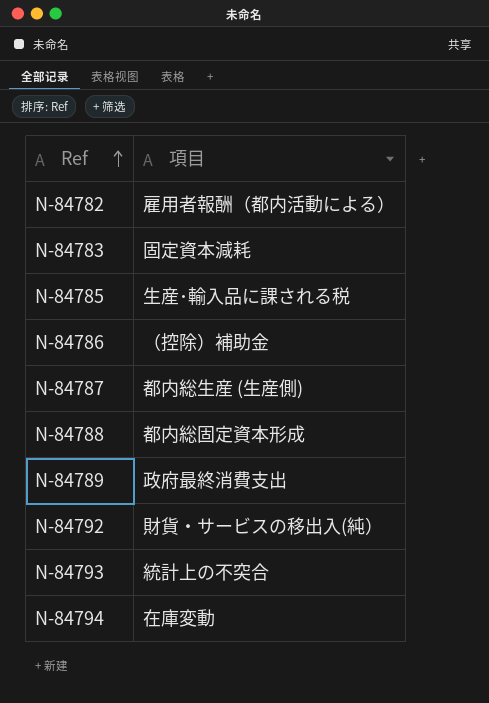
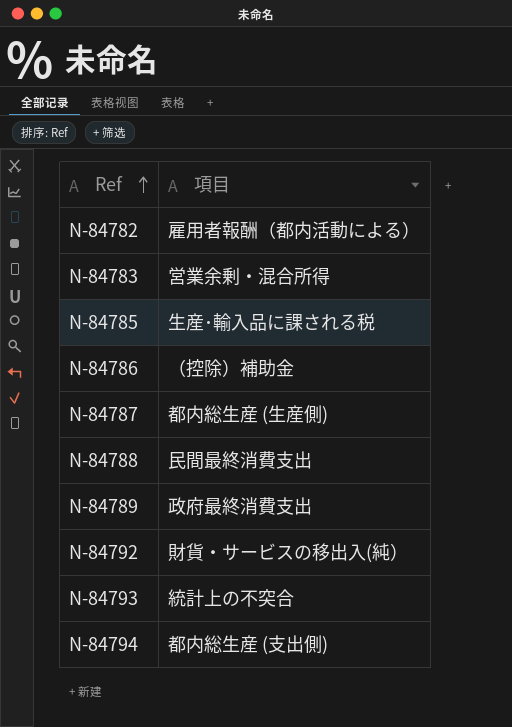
N-84783 | 項目: 固定資本減耗 -> 営業余剰・混合所得
N-84788 | 項目: 都内総固定資本形成 -> 民間最終消費支出
N-84794 | 項目: 在庫変動 -> 都内総生産 (支出側)

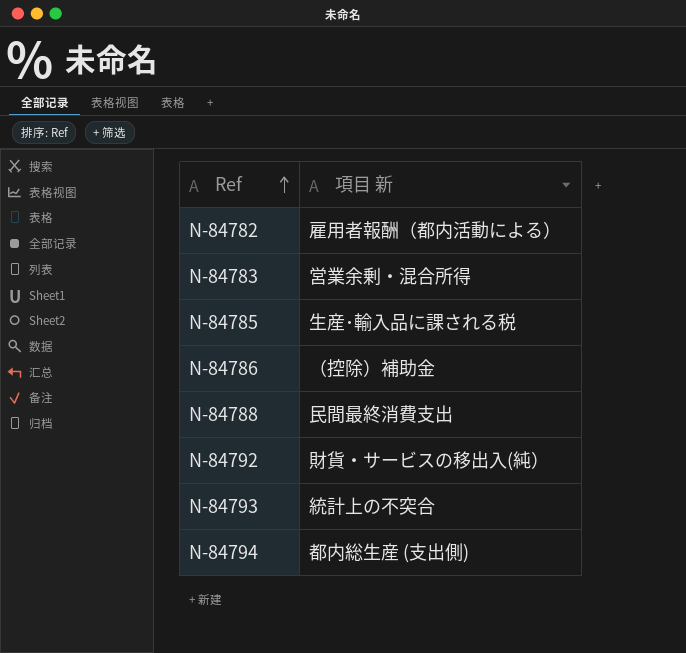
column name: 項目 -> 項目 新
row N-84787: 都内総生産 (生産側) -> none
row N-84789: 政府最終消費支出 -> none

